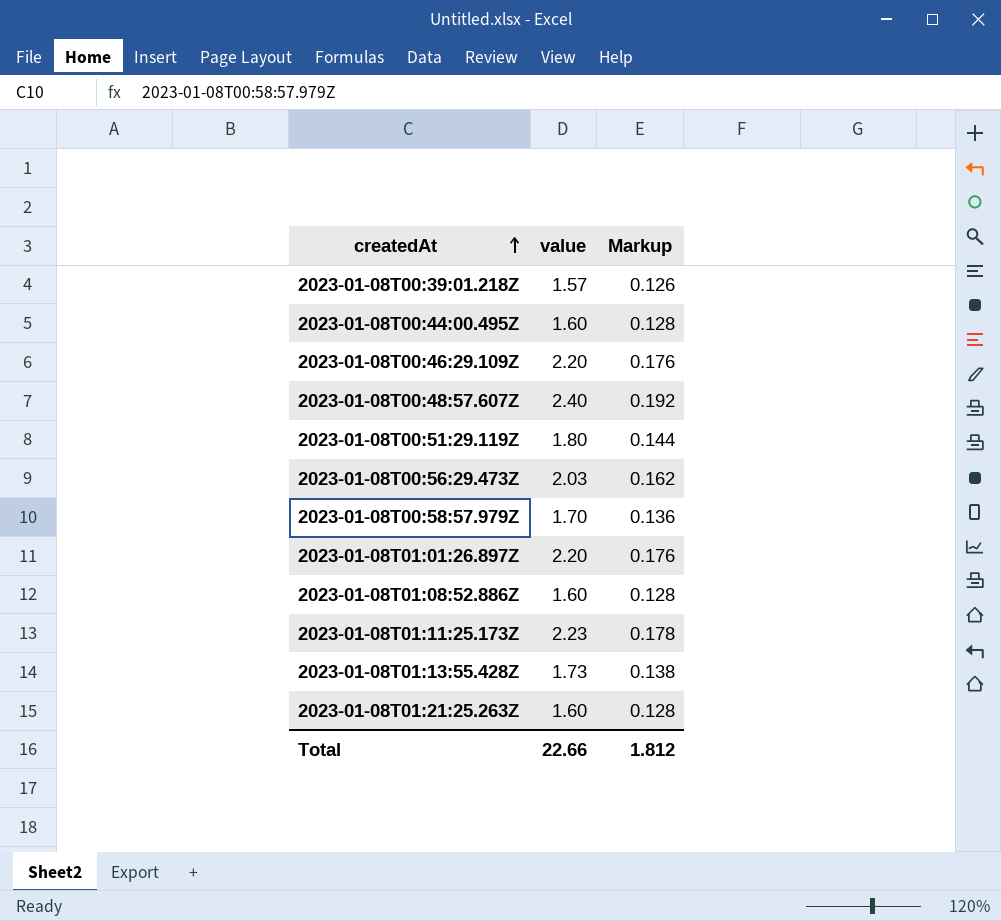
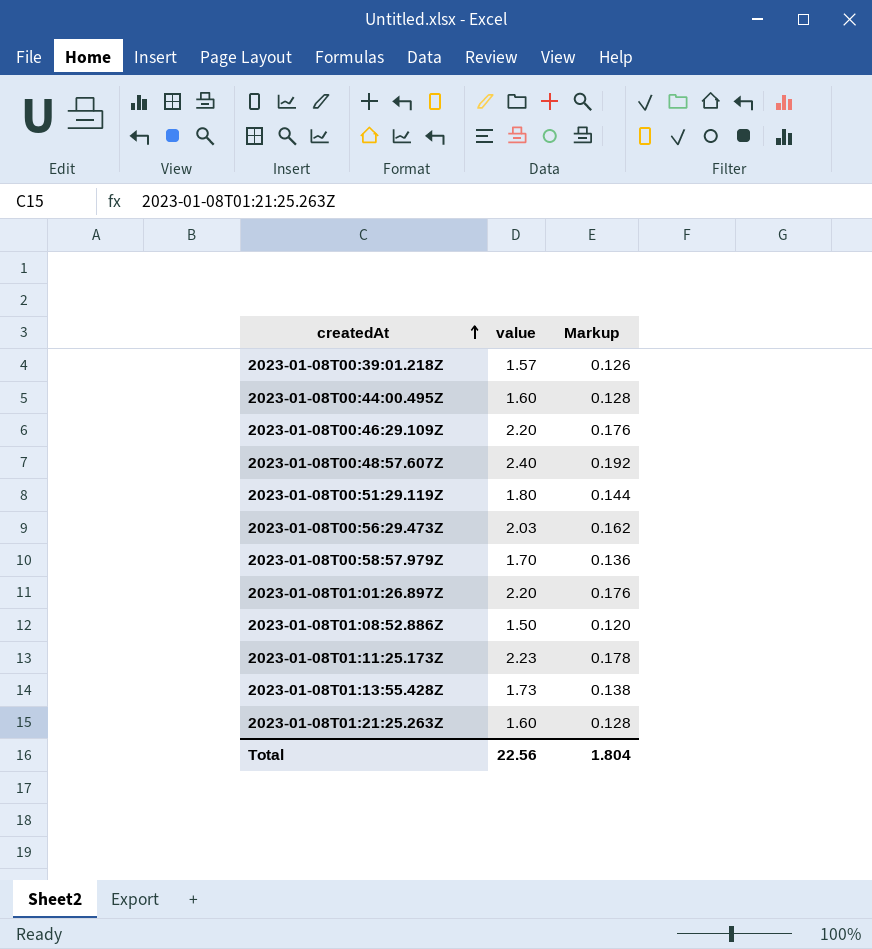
2023-01-08T01:08:52.886Z | value: 1.60 -> 1.50
2023-01-08T01:08:52.886Z | Markup: 0.128 -> 0.120
Total | value: 22.66 -> 22.56
Total | Markup: 1.812 -> 1.804

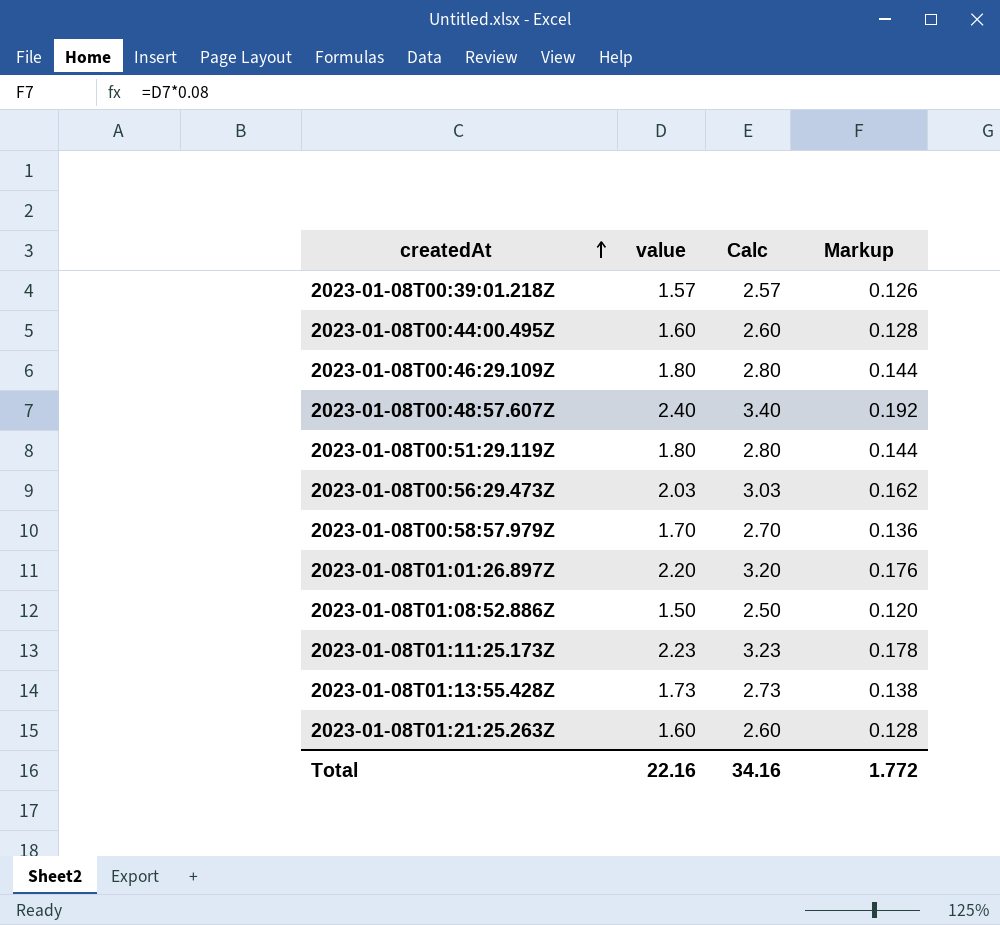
column Calc | formula: none -> [value] + 1
2023-01-08T00:46:29.109Z | value: 2.20 -> 1.80
2023-01-08T00:46:29.109Z | Markup: 0.176 -> 0.144
Total | value: 22.56 -> 22.16
Total | Markup: 1.804 -> 1.772

